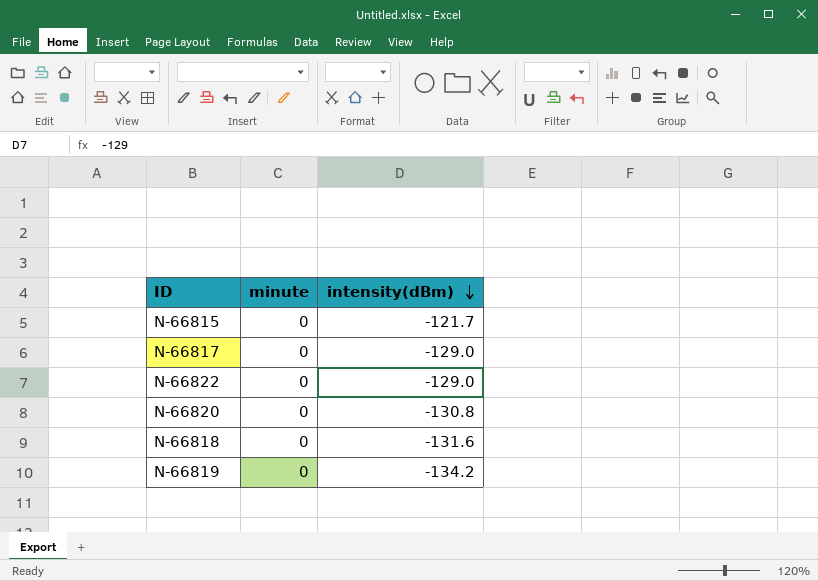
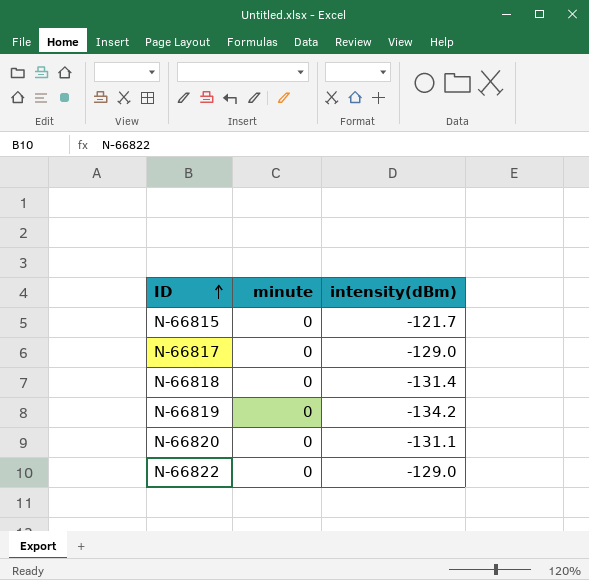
row order: intensity(dBm) descending -> ID ascending
N-66818 | intensity(dBm): -131.6 -> -131.4
N-66820 | intensity(dBm): -130.8 -> -131.1

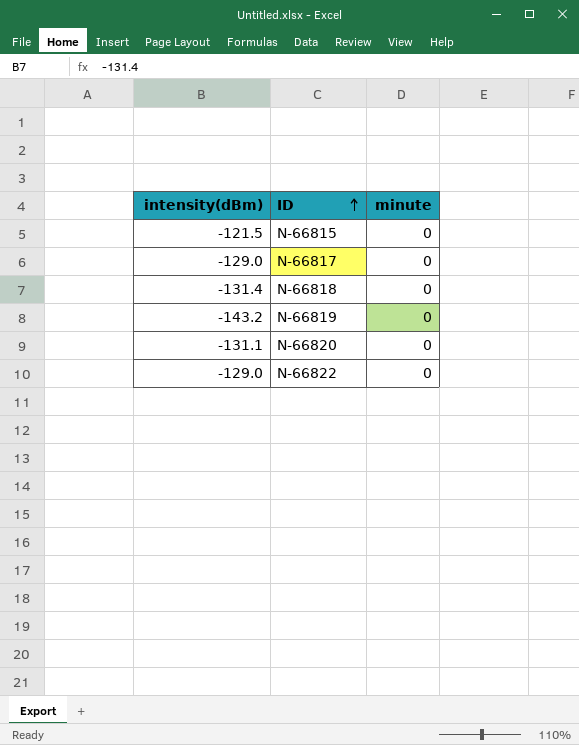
column intensity(dBm) | position: 3 -> 1
N-66815 | intensity(dBm): -121.7 -> -121.5
N-66819 | intensity(dBm): -134.2 -> -143.2

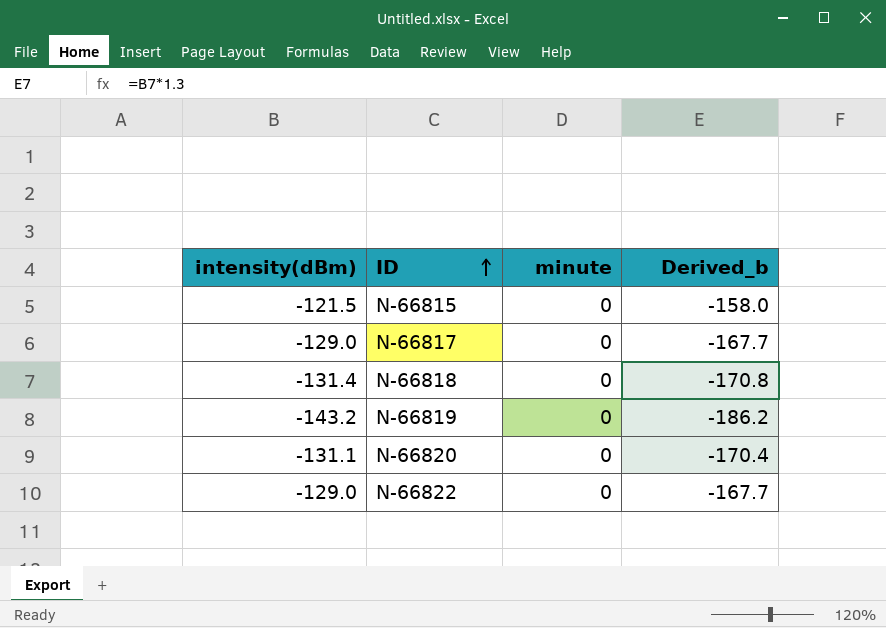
column Derived_b | formula: none -> [intensity(dBm)] * 1.3

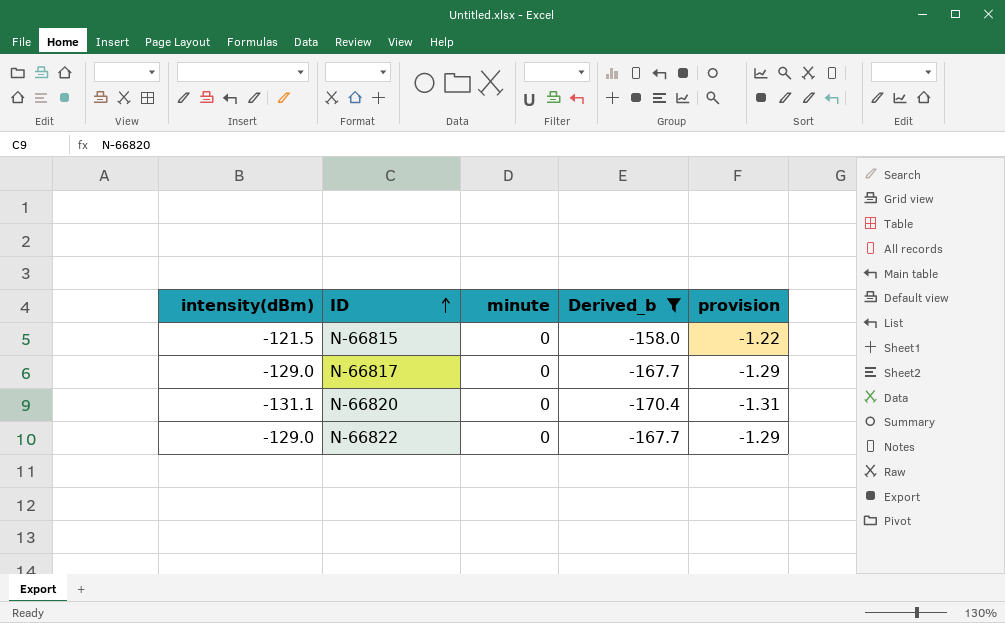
filter: none -> Derived_b >= -170.4
column provision | formula: none -> [intensity(dBm)] * 0.01

